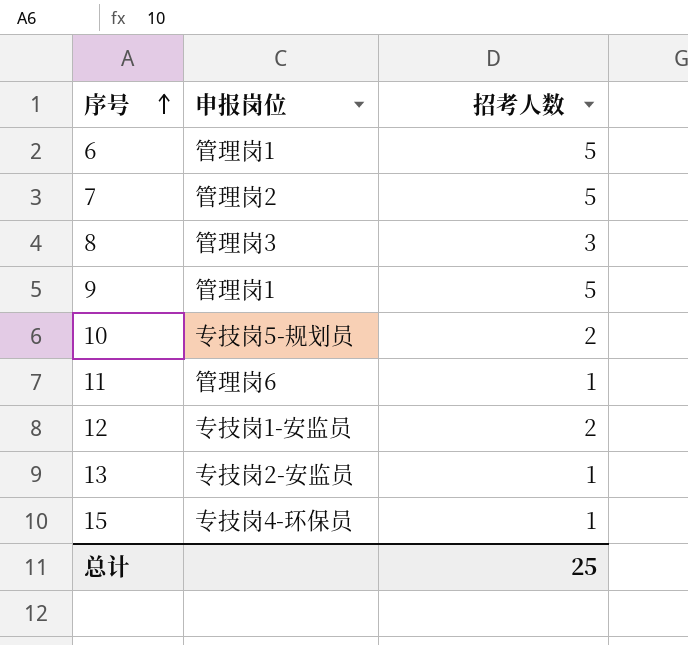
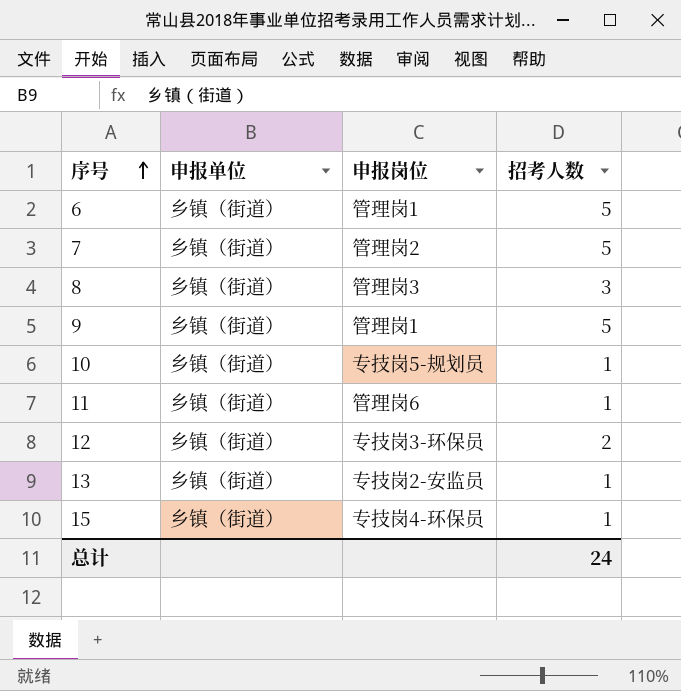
column 申报单位 | position: none -> 2
10 | 招考人数: 2 -> 1
12 | 申报岗位: 专技岗1-安监员 -> 专技岗3-环保员
总计 | 招考人数: 25 -> 24

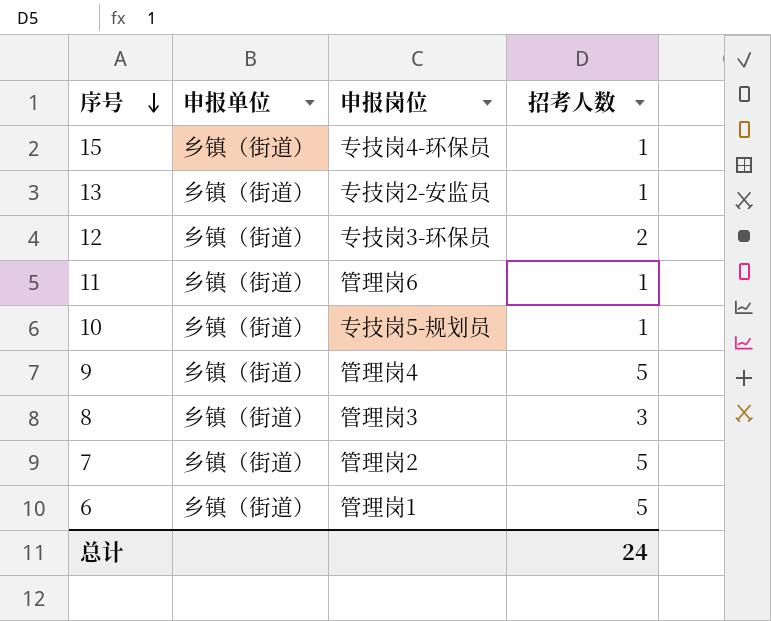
row order: 序号 ascending -> 序号 descending
9 | 申报岗位: 管理岗1 -> 管理岗4

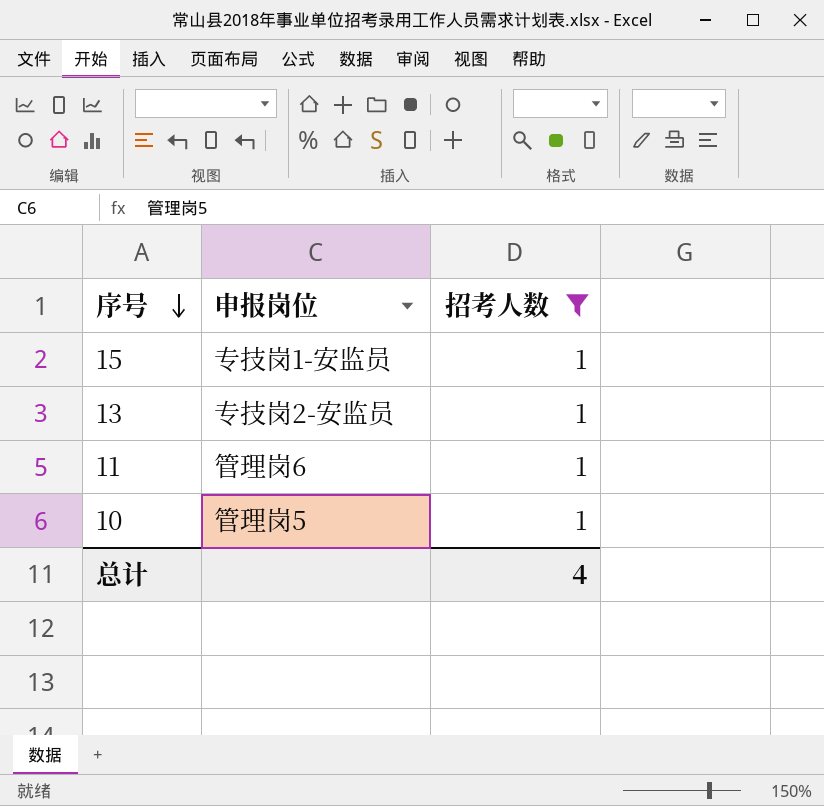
filter: none -> 招考人数 = 1
column 申报单位 | position: 2 -> none
15 | 申报岗位: 专技岗4-环保员 -> 专技岗1-安监员
10 | 申报岗位: 专技岗5-规划员 -> 管理岗5
总计 | 招考人数: 24 -> 4

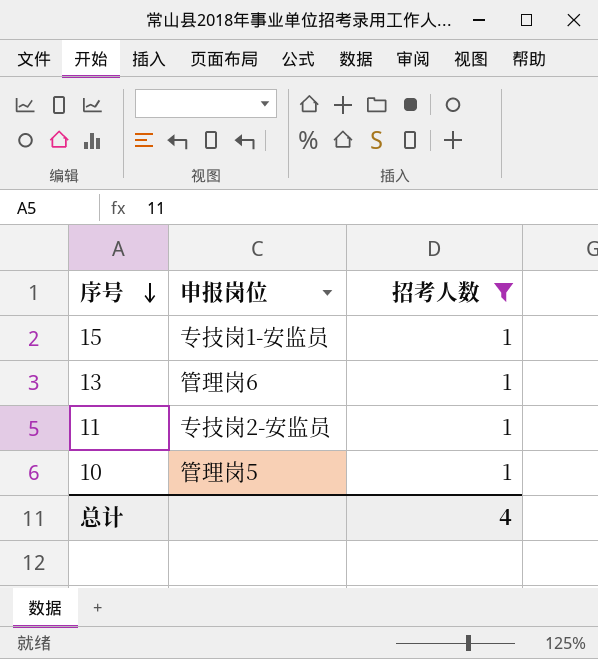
13 | 申报岗位: 专技岗2-安监员 -> 管理岗6
11 | 申报岗位: 管理岗6 -> 专技岗2-安监员

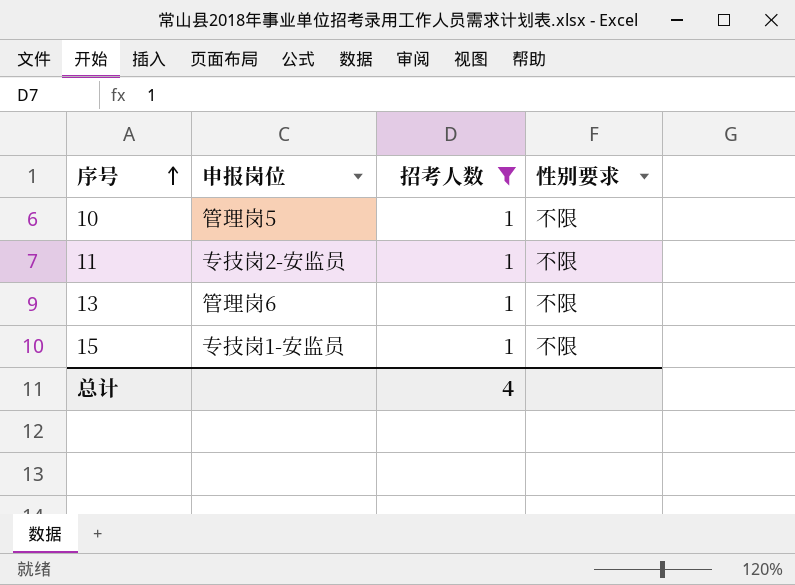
row order: 序号 descending -> 序号 ascending
column 性别要求 | position: none -> 4

